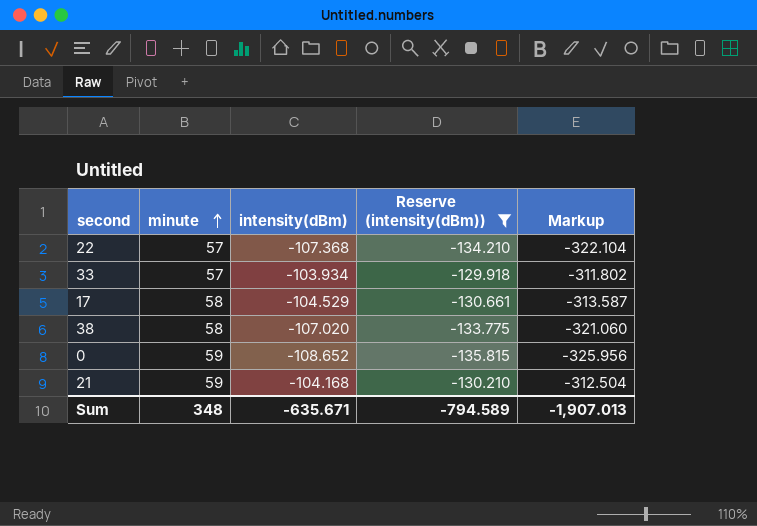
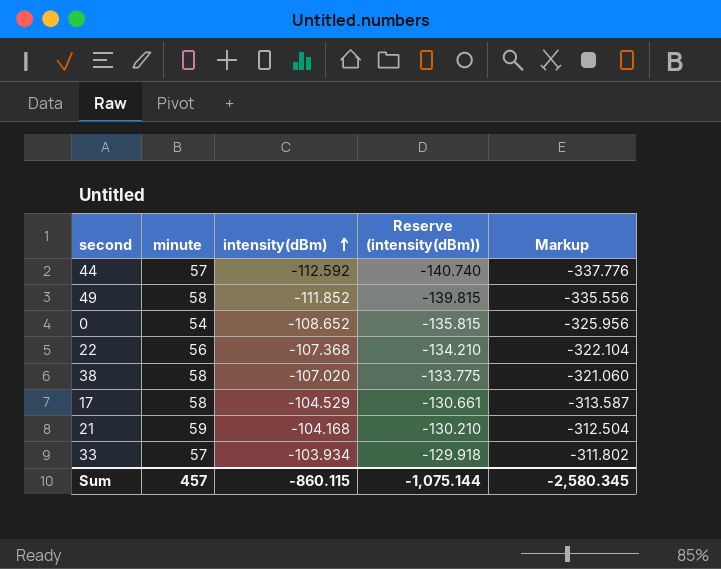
filter: Reserve (intensity(dBm)) >= -135.815 -> none
row order: minute ascending -> intensity(dBm) ascending
0 | minute: 59 -> 54
22 | minute: 57 -> 56
Sum | minute: 348 -> 457
Sum | intensity(dBm): -635.671 -> -860.115
Sum | Reserve (intensity(dBm)): -794.589 -> -1,075.144
Sum | Markup: -1,907.013 -> -2,580.345

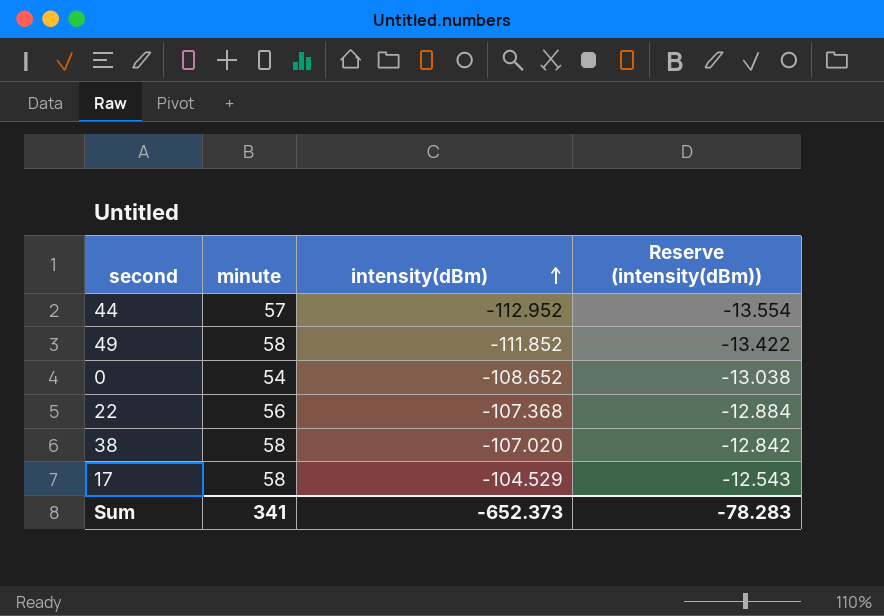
column Markup | formula: [intensity(dBm)] * 3 -> none
column Reserve (intensity(dBm)) | formula: [intensity(dBm)] * 1.25 -> [intensity(dBm)] * 0.12
row 21: 59 | -104.168 | -130.210 | -312.504 -> none
row 33: 57 | -103.934 | -129.918 | -311.802 -> none
44 | intensity(dBm): -112.592 -> -112.952
Sum | minute: 457 -> 341
Sum | intensity(dBm): -860.115 -> -652.373
Sum | Reserve (intensity(dBm)): -1,075.144 -> -78.283

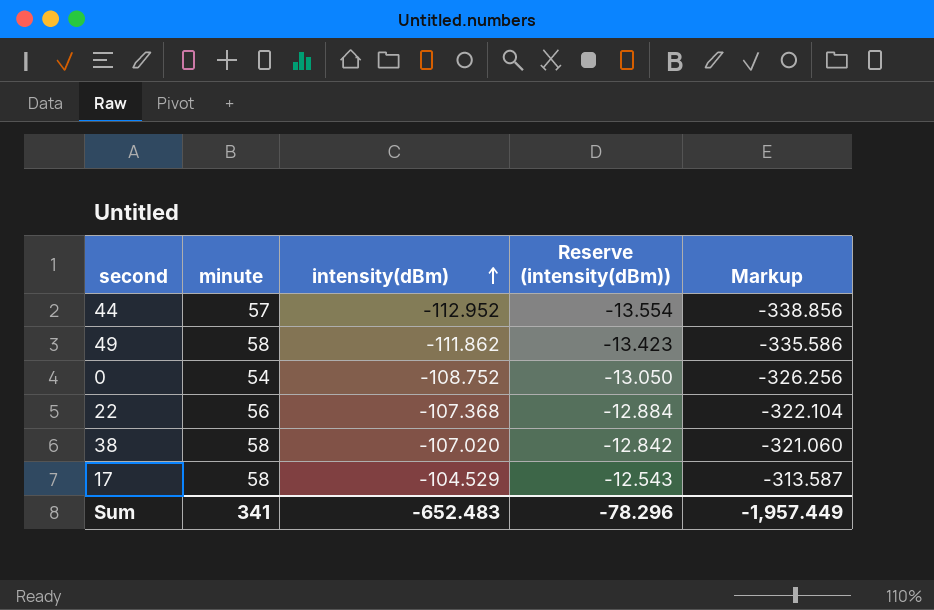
column Markup | formula: none -> [intensity(dBm)] * 3
49 | intensity(dBm): -111.852 -> -111.862
49 | Reserve (intensity(dBm)): -13.422 -> -13.423
0 | intensity(dBm): -108.652 -> -108.752
0 | Reserve (intensity(dBm)): -13.038 -> -13.050
Sum | intensity(dBm): -652.373 -> -652.483
Sum | Reserve (intensity(dBm)): -78.283 -> -78.296

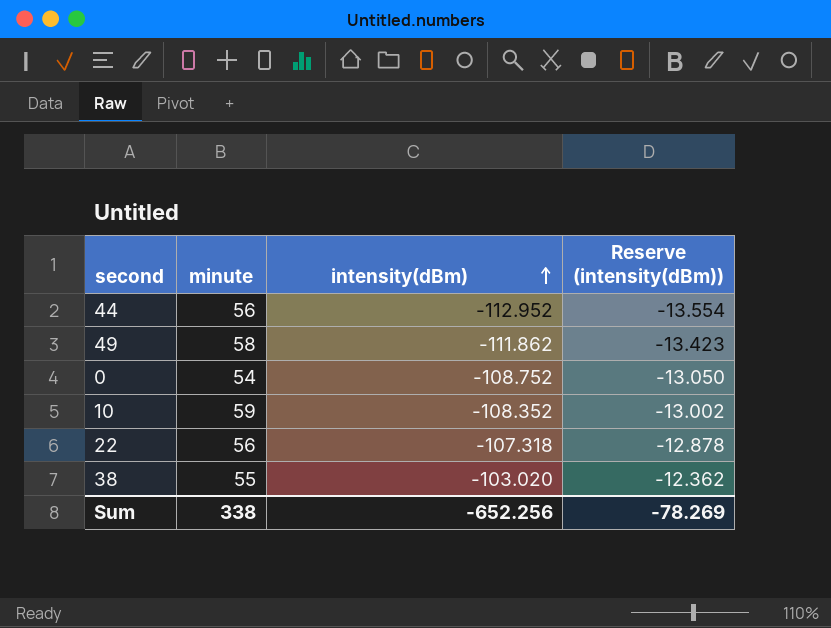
column Markup | formula: [intensity(dBm)] * 3 -> none
row 17: 58 | -104.529 | -12.543 | -313.587 -> none
44 | minute: 57 -> 56
row 10: none -> 59 | -108.352 | -13.002
22 | intensity(dBm): -107.368 -> -107.318
22 | Reserve (intensity(dBm)): -12.884 -> -12.878
38 | minute: 58 -> 55
38 | intensity(dBm): -107.020 -> -103.020
38 | Reserve (intensity(dBm)): -12.842 -> -12.362
Sum | minute: 341 -> 338
Sum | intensity(dBm): -652.483 -> -652.256
Sum | Reserve (intensity(dBm)): -78.296 -> -78.269

